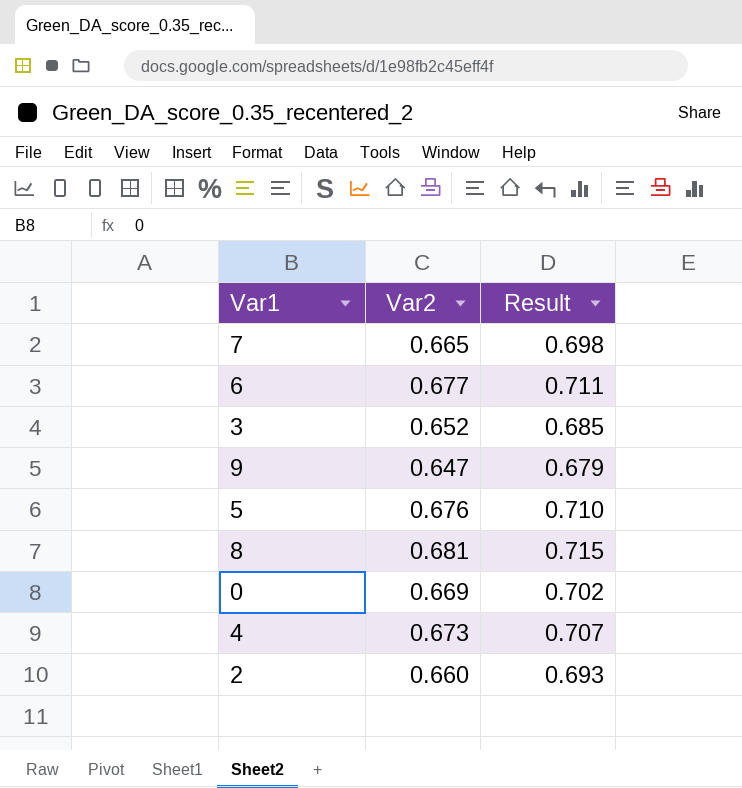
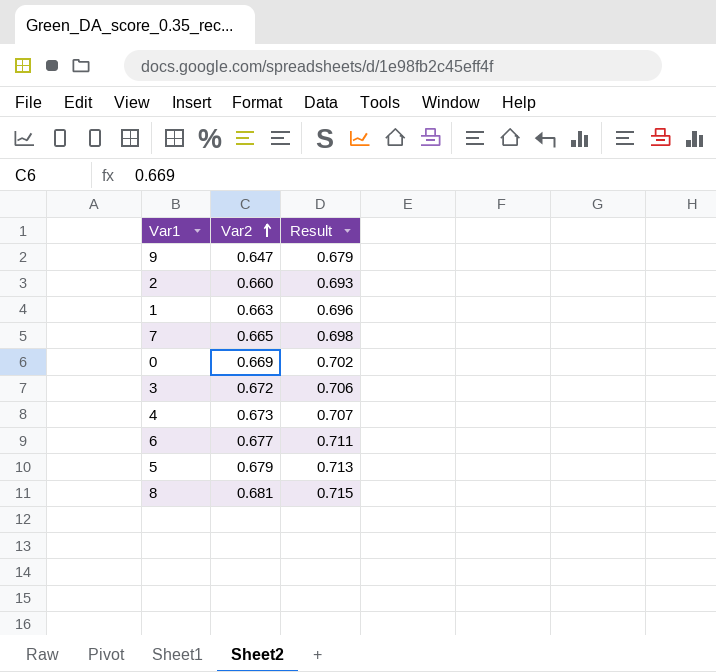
row order: none -> Var2 ascending
row 1: none -> 0.663 | 0.696
3 | Var2: 0.652 -> 0.672
3 | Result: 0.685 -> 0.706
5 | Var2: 0.676 -> 0.679
5 | Result: 0.710 -> 0.713

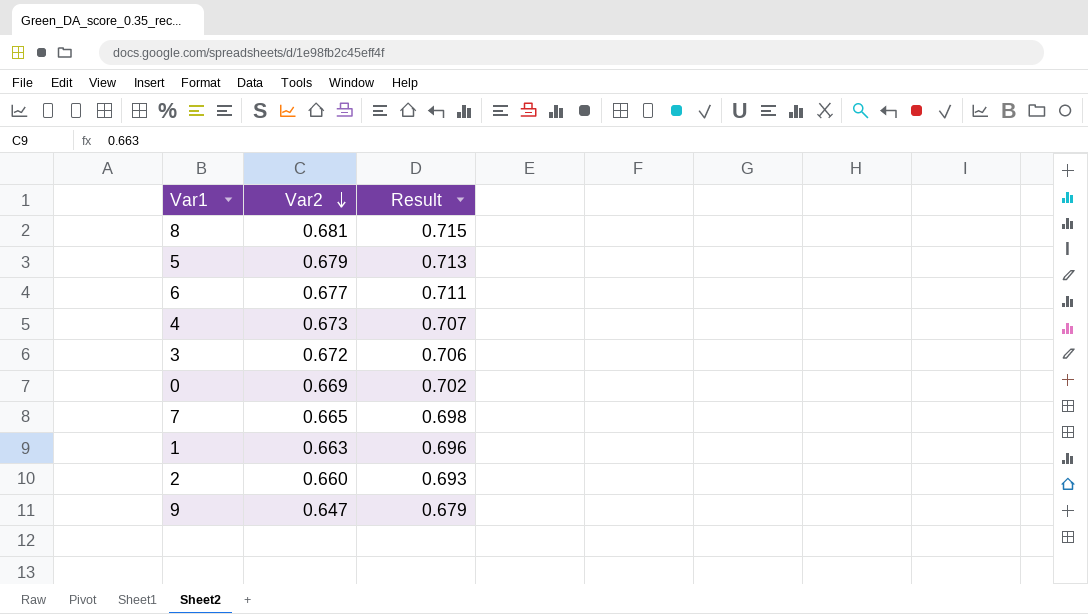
row order: Var2 ascending -> Var2 descending

